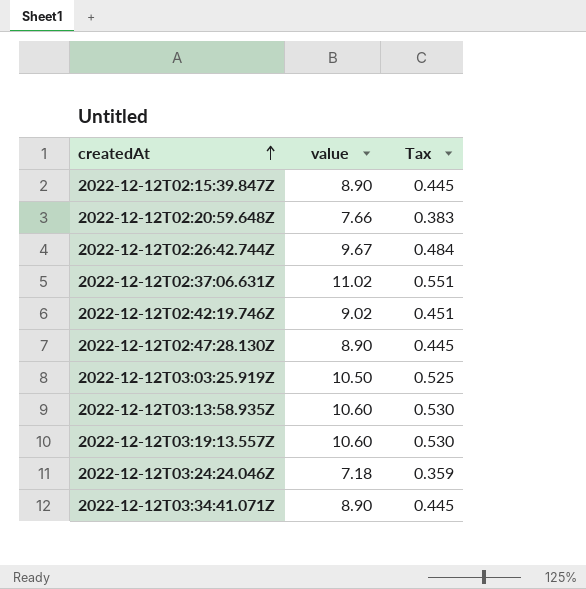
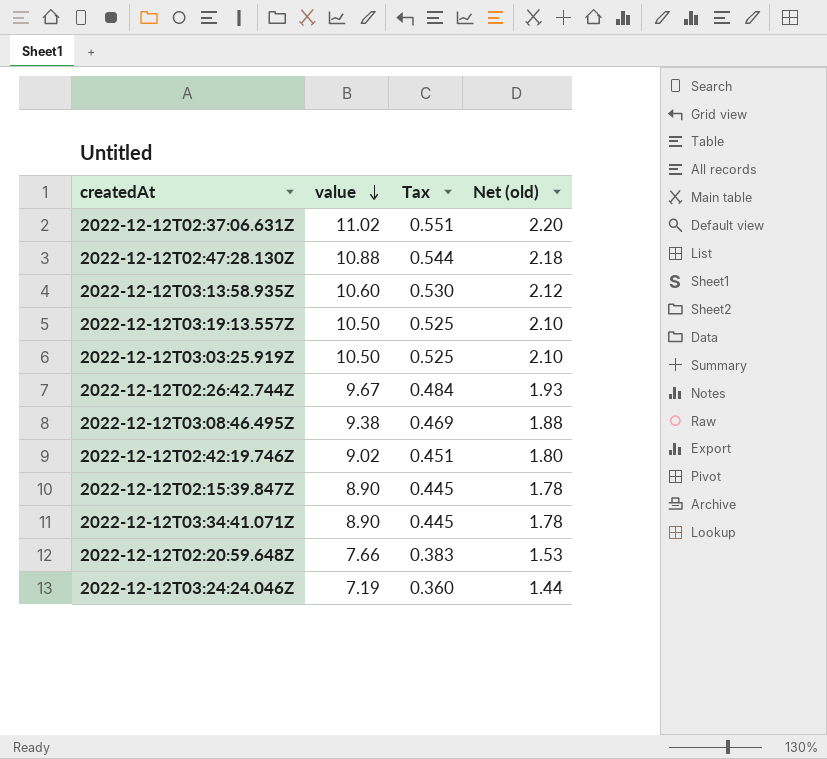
row order: createdAt ascending -> value descending
column Net (old) | formula: none -> [value] * 0.2
2022-12-12T02:47:28.130Z | value: 8.90 -> 10.88
2022-12-12T02:47:28.130Z | Tax: 0.445 -> 0.544
2022-12-12T03:19:13.557Z | value: 10.60 -> 10.50
2022-12-12T03:19:13.557Z | Tax: 0.530 -> 0.525
row 2022-12-12T03:08:46.495Z: none -> 9.38 | 0.469 | 1.88
2022-12-12T03:24:24.046Z | value: 7.18 -> 7.19
2022-12-12T03:24:24.046Z | Tax: 0.359 -> 0.360

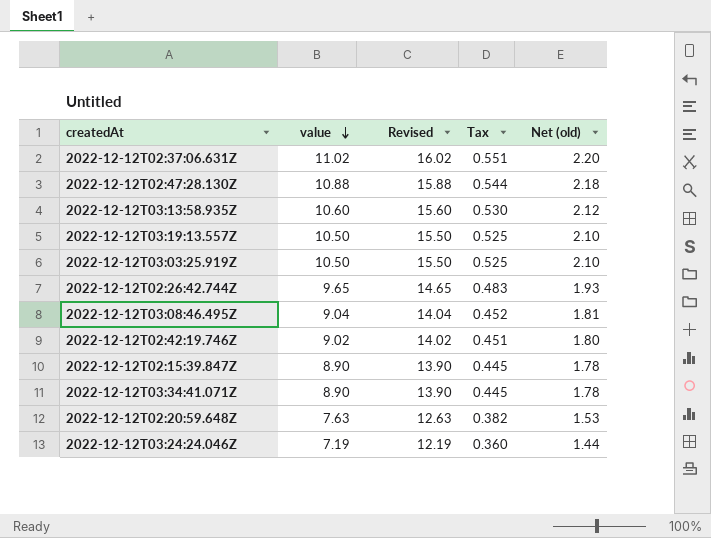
column Revised | formula: none -> [value] + 5
2022-12-12T02:26:42.744Z | value: 9.67 -> 9.65
2022-12-12T02:26:42.744Z | Tax: 0.484 -> 0.483
2022-12-12T03:08:46.495Z | value: 9.38 -> 9.04
2022-12-12T03:08:46.495Z | Tax: 0.469 -> 0.452
2022-12-12T03:08:46.495Z | Net (old): 1.88 -> 1.81
2022-12-12T02:20:59.648Z | value: 7.66 -> 7.63
2022-12-12T02:20:59.648Z | Tax: 0.383 -> 0.382

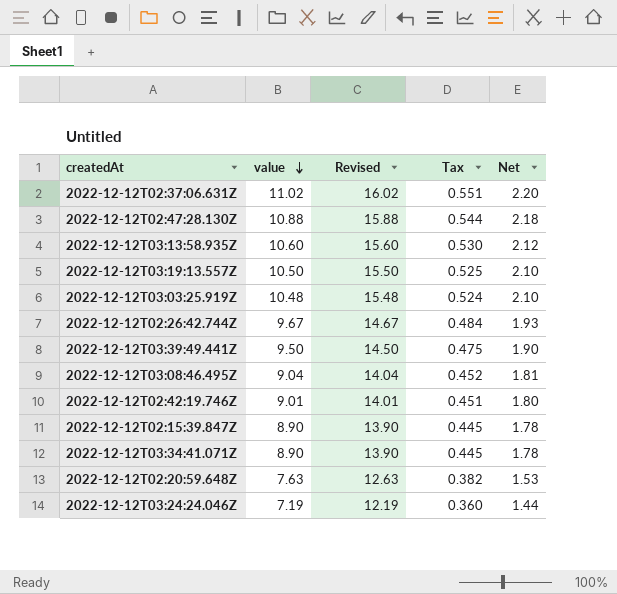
column name: Net (old) -> Net
2022-12-12T03:03:25.919Z | value: 10.50 -> 10.48
2022-12-12T03:03:25.919Z | Revised: 15.50 -> 15.48
2022-12-12T03:03:25.919Z | Tax: 0.525 -> 0.524
2022-12-12T02:26:42.744Z | value: 9.65 -> 9.67
2022-12-12T02:26:42.744Z | Revised: 14.65 -> 14.67
2022-12-12T02:26:42.744Z | Tax: 0.483 -> 0.484
row 2022-12-12T03:39:49.441Z: none -> 9.50 | 14.50 | 0.475 | 1.90
2022-12-12T02:42:19.746Z | value: 9.02 -> 9.01
2022-12-12T02:42:19.746Z | Revised: 14.02 -> 14.01

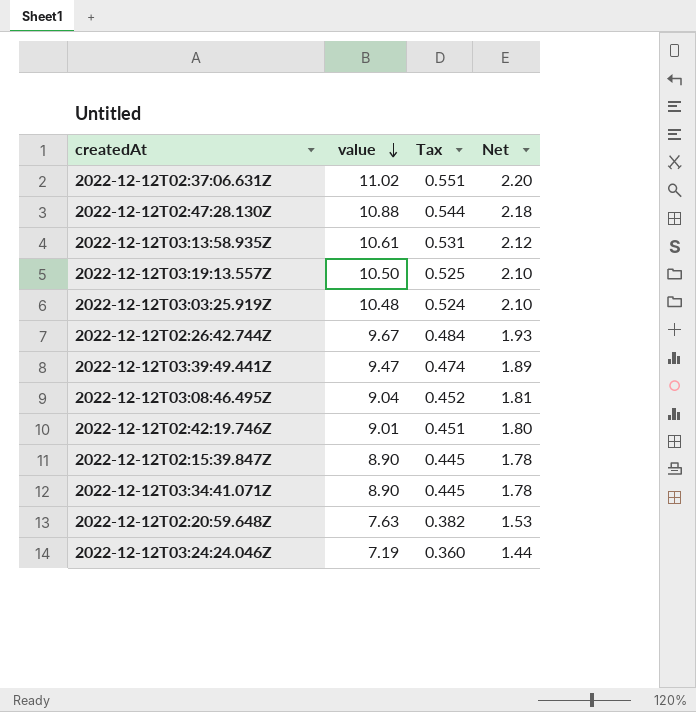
column Revised | formula: [value] + 5 -> none
2022-12-12T03:13:58.935Z | value: 10.60 -> 10.61
2022-12-12T03:13:58.935Z | Tax: 0.530 -> 0.531
2022-12-12T03:39:49.441Z | value: 9.50 -> 9.47
2022-12-12T03:39:49.441Z | Tax: 0.475 -> 0.474
2022-12-12T03:39:49.441Z | Net: 1.90 -> 1.89

